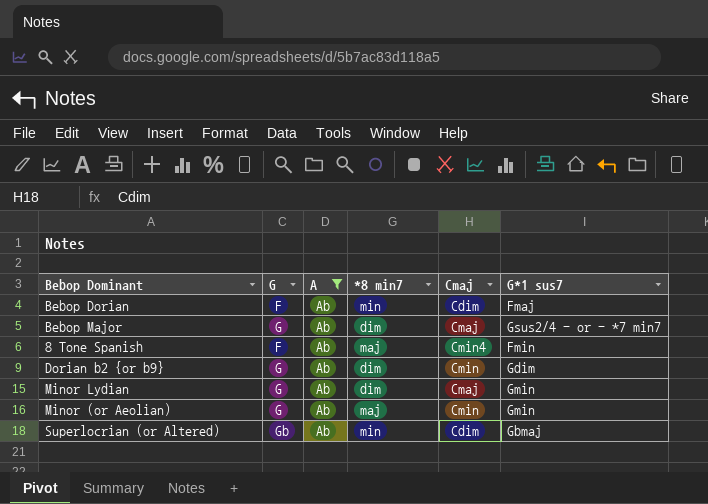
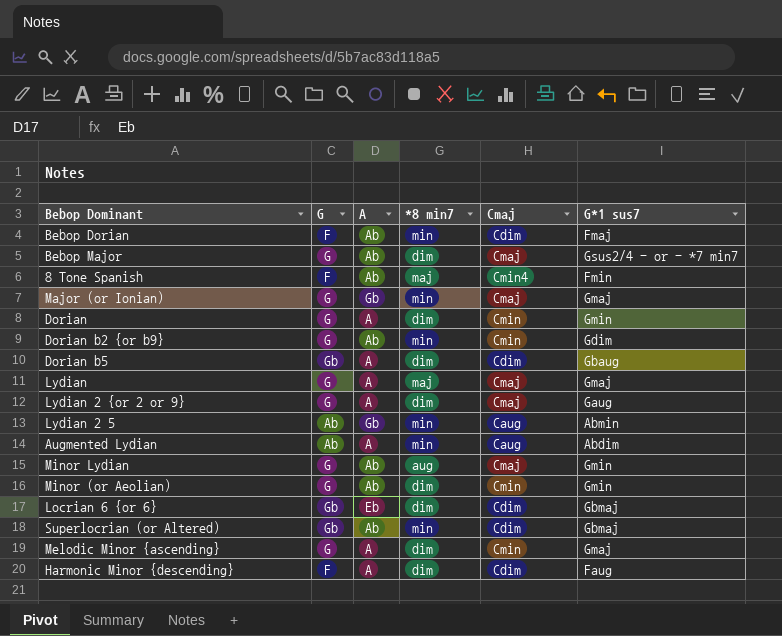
filter: A = Ab -> none
Dorian b2 {or b9} | *8 min7: dim -> min
Minor Lydian | *8 min7: dim -> aug
Minor (or Aeolian) | *8 min7: maj -> dim

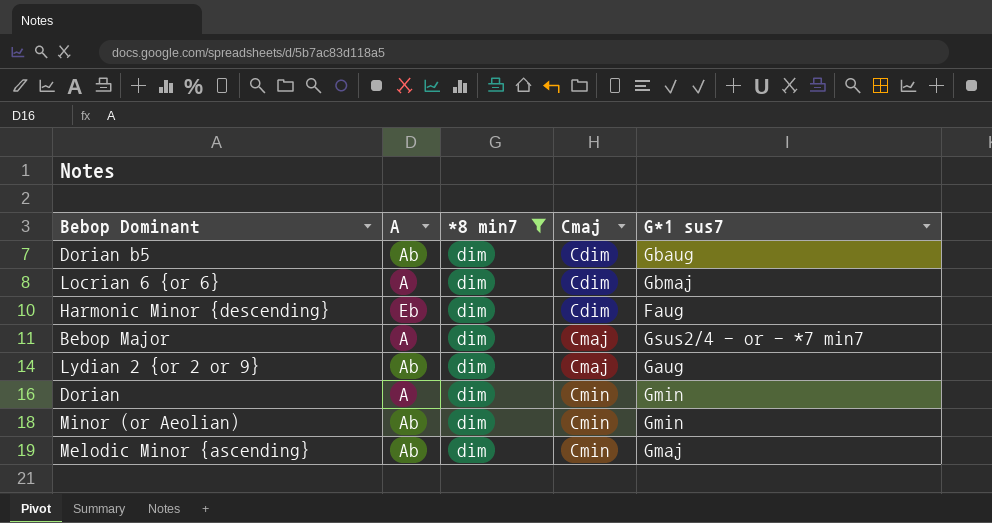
filter: none -> *8 min7 = dim
row order: none -> Cmaj ascending
column G | position: 2 -> none
Dorian b5 | A: A -> Ab
Locrian 6 {or 6} | A: Eb -> A
Harmonic Minor {descending} | A: A -> Eb
Bebop Major | A: Ab -> A
Lydian 2 {or 2 or 9} | A: A -> Ab
Melodic Minor {ascending} | A: A -> Ab

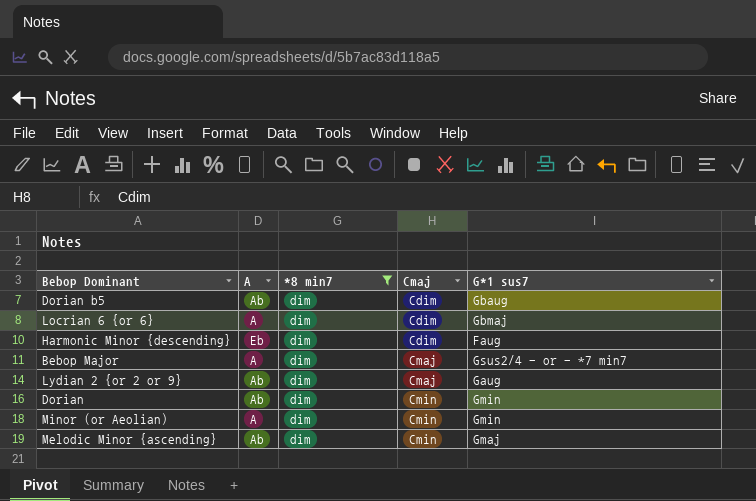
Dorian | A: A -> Ab
Minor (or Aeolian) | A: Ab -> A

